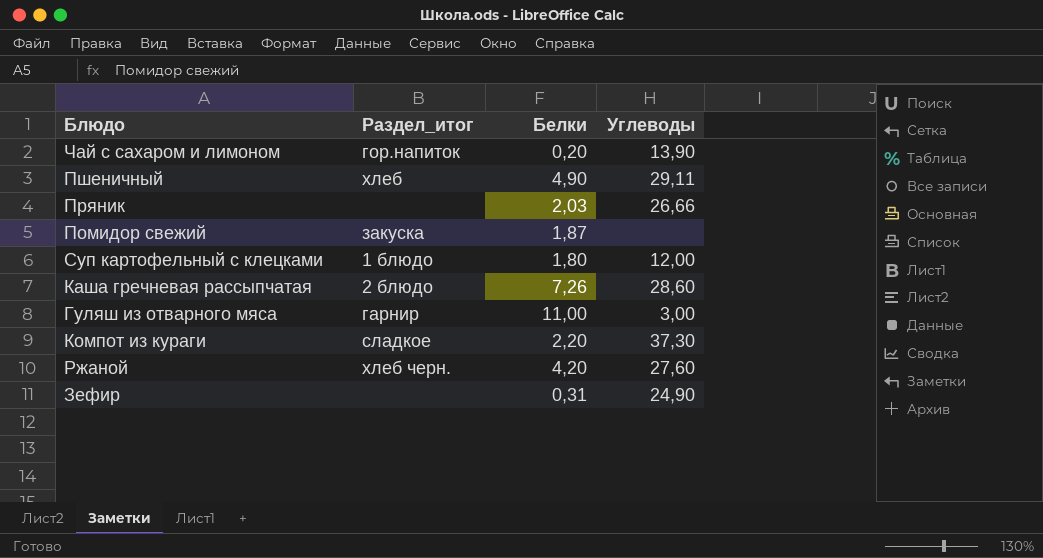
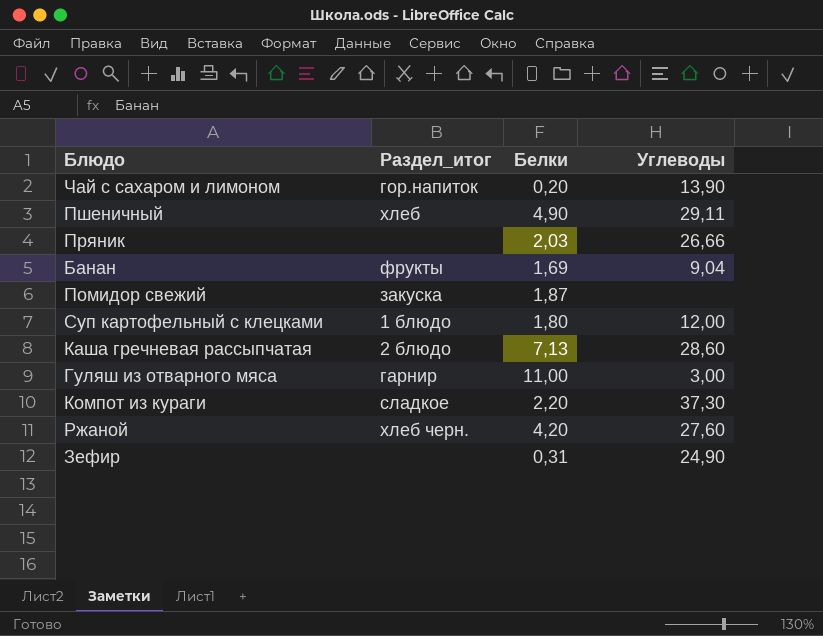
row Банан: none -> фрукты | 1,69 | 9,04
Каша гречневая рассыпчатая | Белки: 7,26 -> 7,13

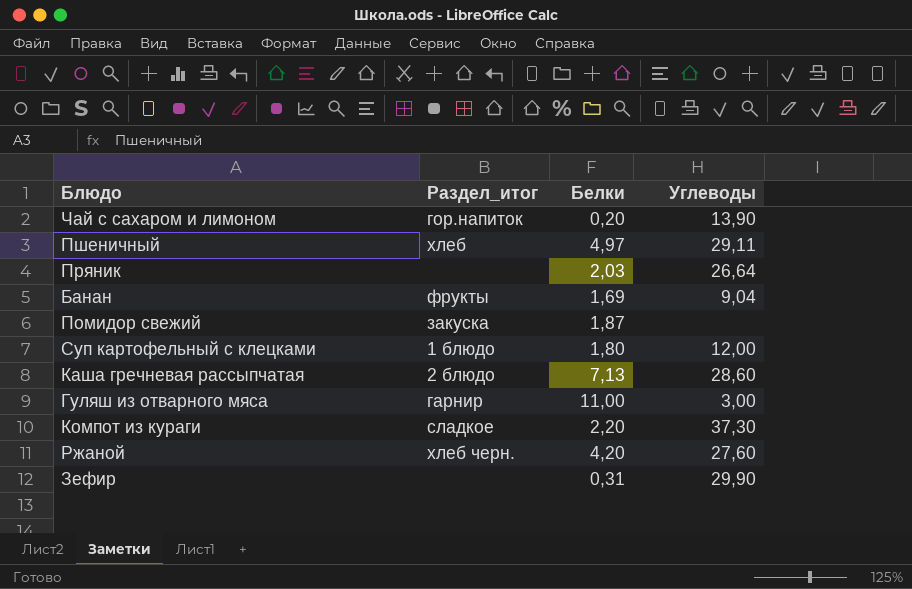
Пшеничный | Белки: 4,90 -> 4,97
Пряник | Углеводы: 26,66 -> 26,64
Зефир | Углеводы: 24,90 -> 29,90

